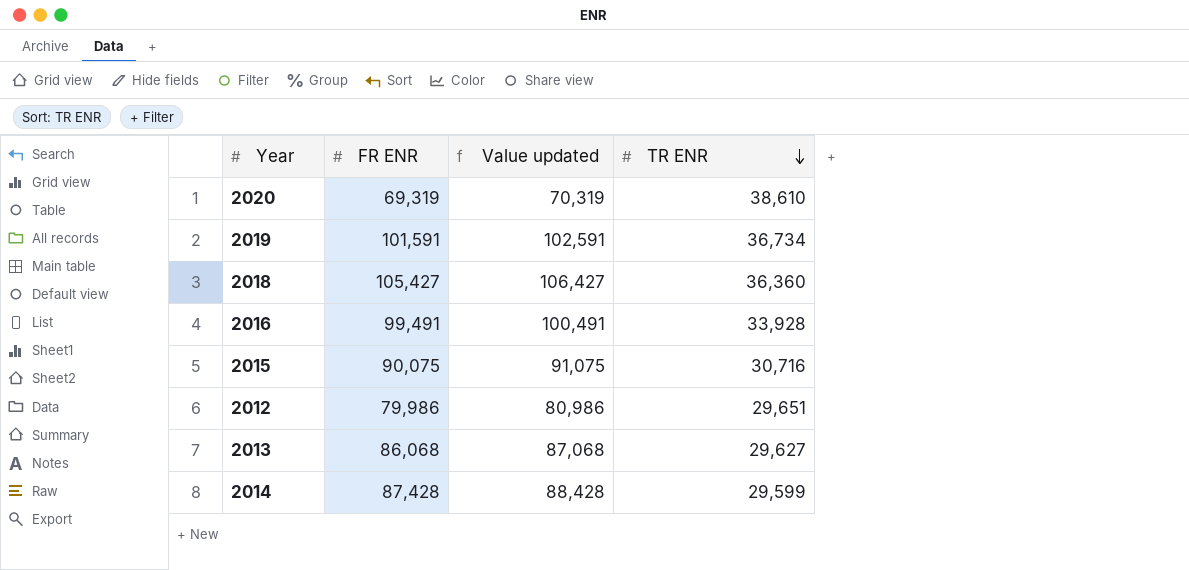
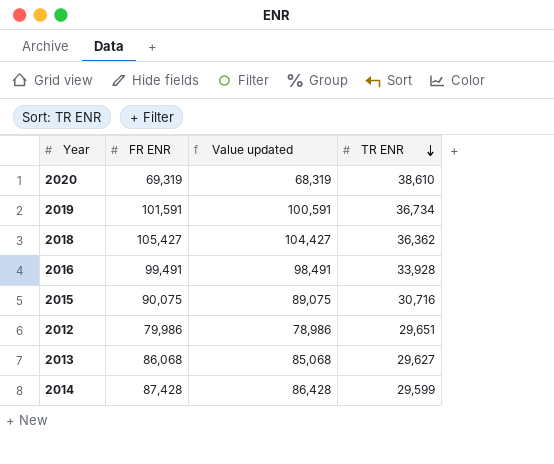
column Value updated | formula: [FR ENR] + 1000 -> [FR ENR] - 1000
2018 | TR ENR: 36,360 -> 36,362

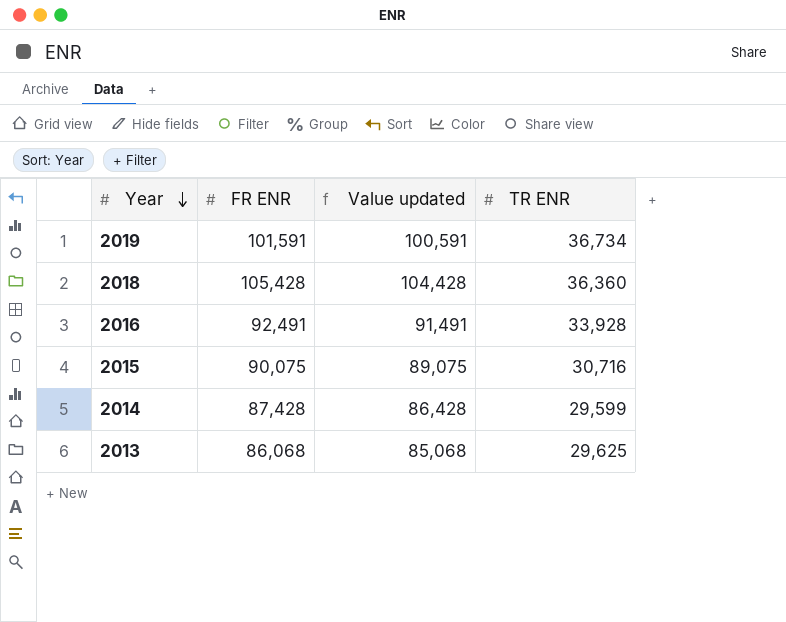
row order: TR ENR descending -> Year descending
row 2020: 69,319 | 68,319 | 38,610 -> none
row 2012: 79,986 | 78,986 | 29,651 -> none
2018 | FR ENR: 105,427 -> 105,428
2018 | Value updated: 104,427 -> 104,428
2018 | TR ENR: 36,362 -> 36,360
2016 | FR ENR: 99,491 -> 92,491
2016 | Value updated: 98,491 -> 91,491
2013 | TR ENR: 29,627 -> 29,625

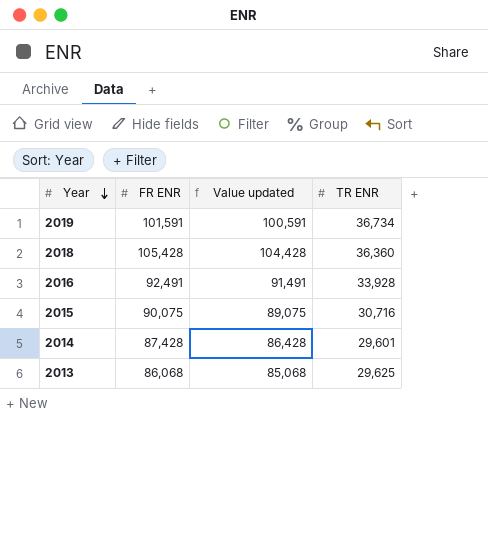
2014 | TR ENR: 29,599 -> 29,601

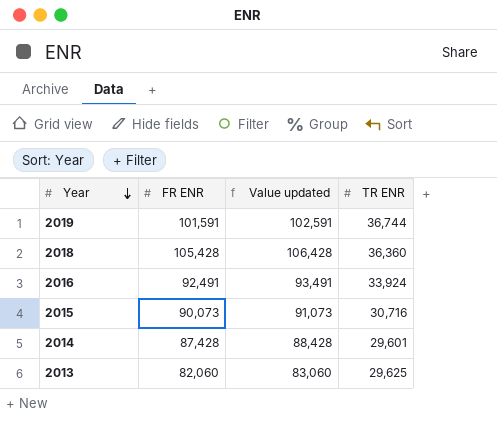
column Value updated | formula: [FR ENR] - 1000 -> [FR ENR] + 1000
2019 | TR ENR: 36,734 -> 36,744
2016 | TR ENR: 33,928 -> 33,924
2015 | FR ENR: 90,075 -> 90,073
2013 | FR ENR: 86,068 -> 82,060

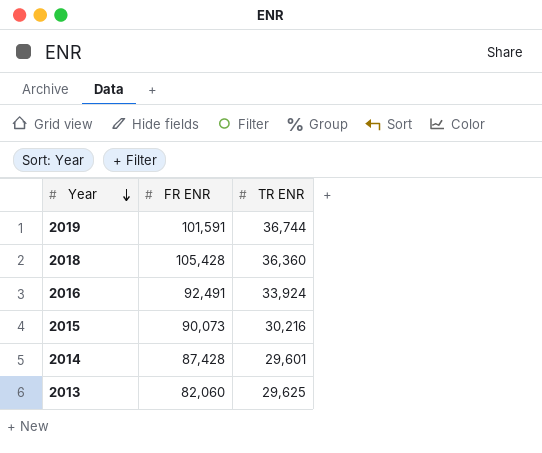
column Value updated | formula: [FR ENR] + 1000 -> none
2015 | TR ENR: 30,716 -> 30,216

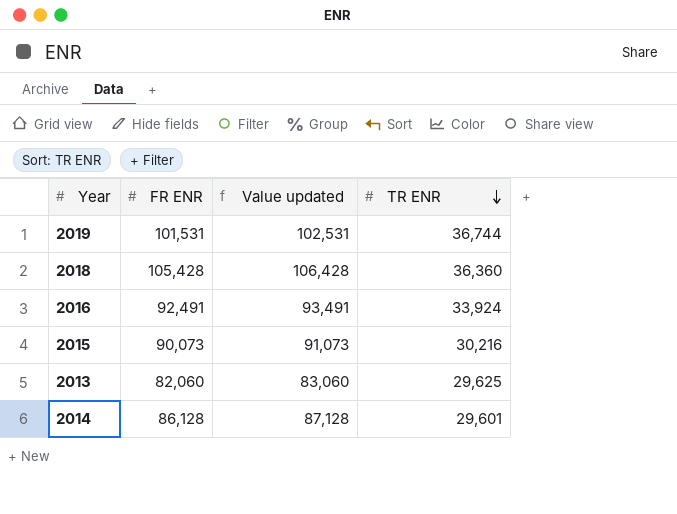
row order: Year descending -> TR ENR descending
column Value updated | formula: none -> [FR ENR] + 1000
2019 | FR ENR: 101,591 -> 101,531
2014 | FR ENR: 87,428 -> 86,128

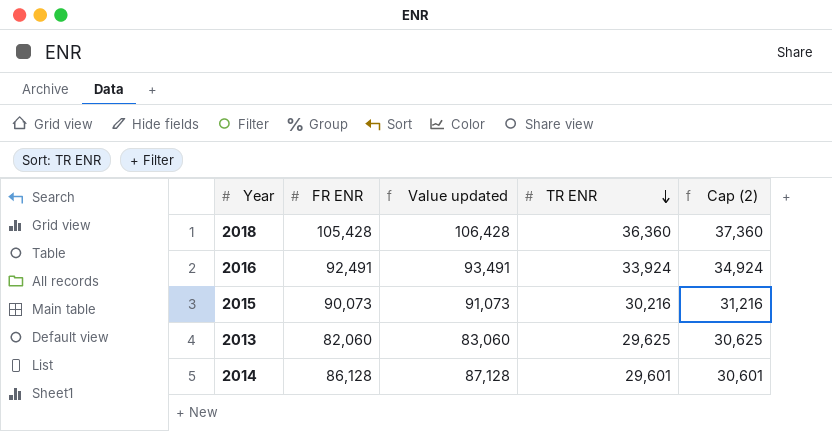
column Cap (2) | formula: none -> [TR ENR] + 1000
row 2019: 101,531 | 102,531 | 36,744 -> none

